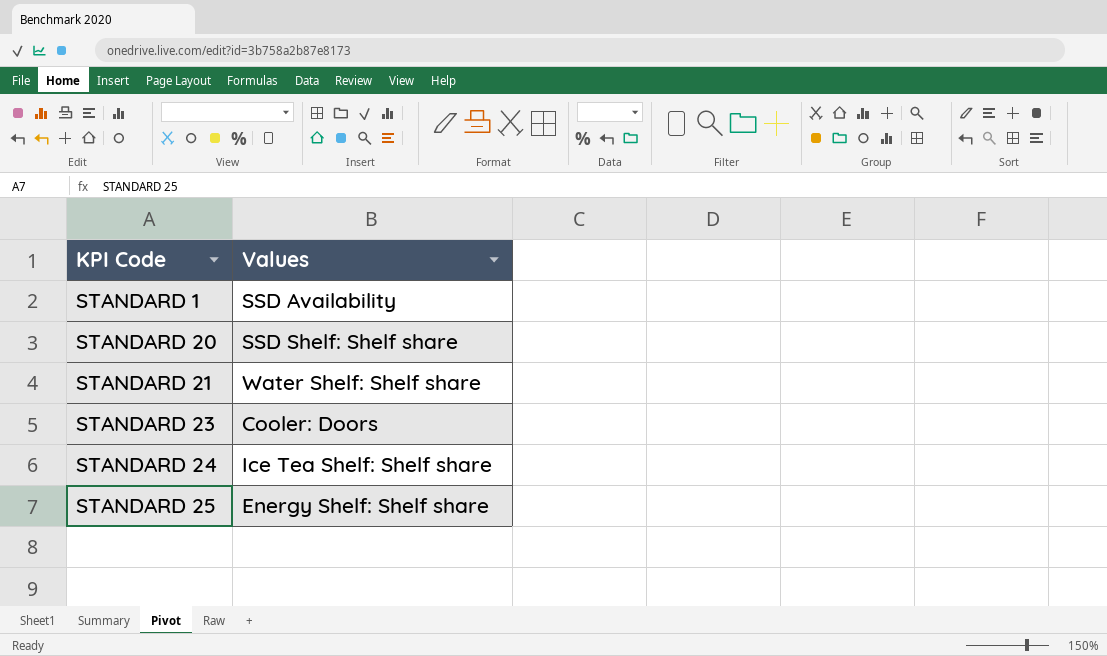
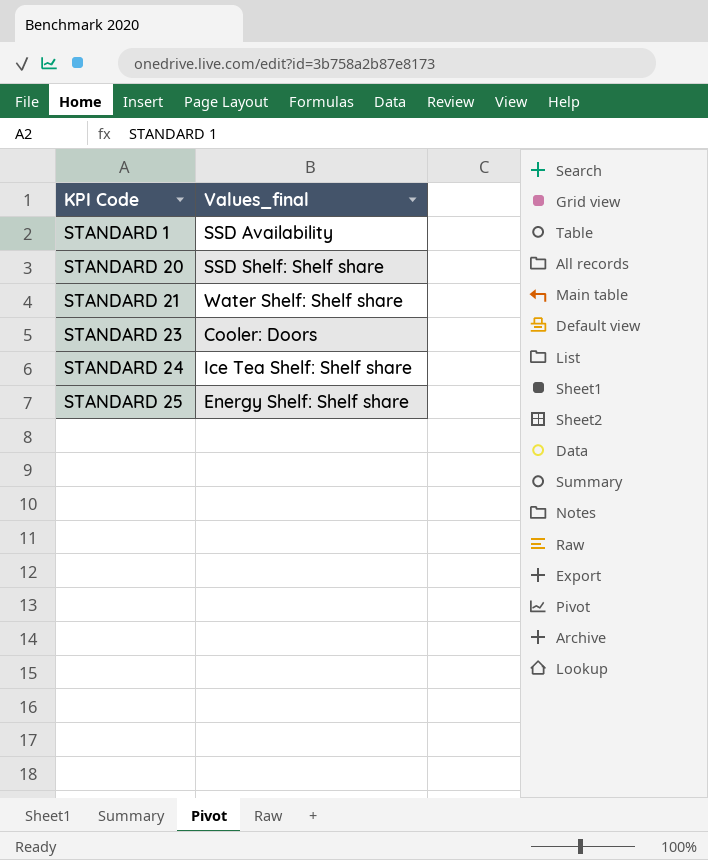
column name: Values -> Values_final

